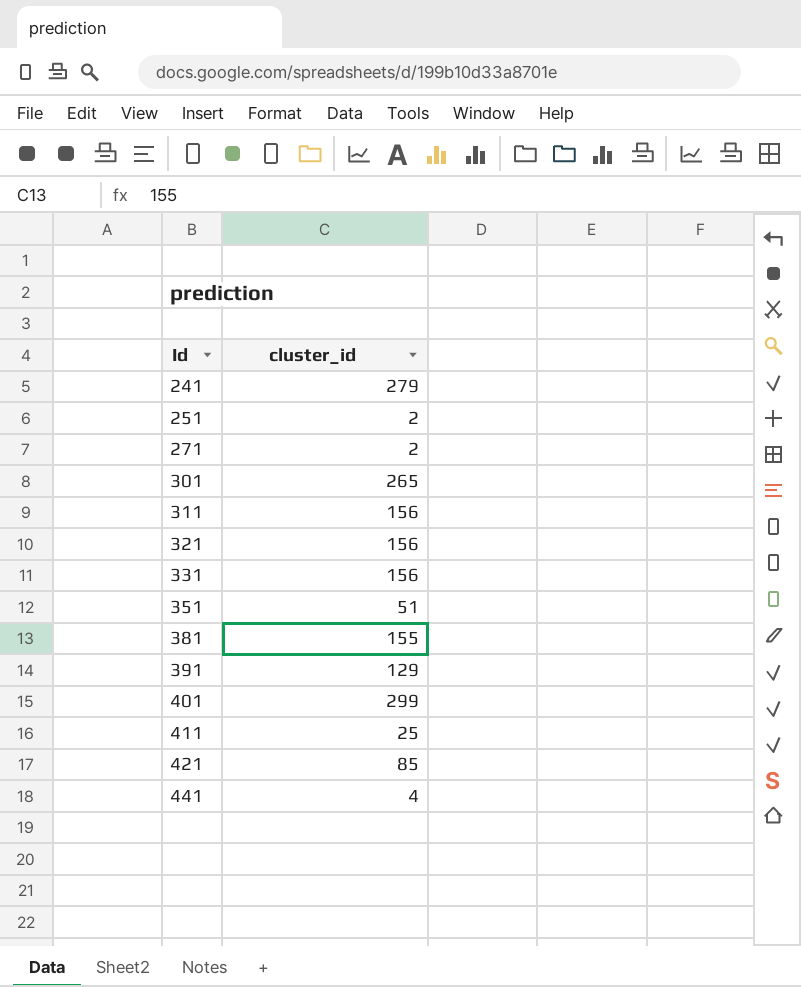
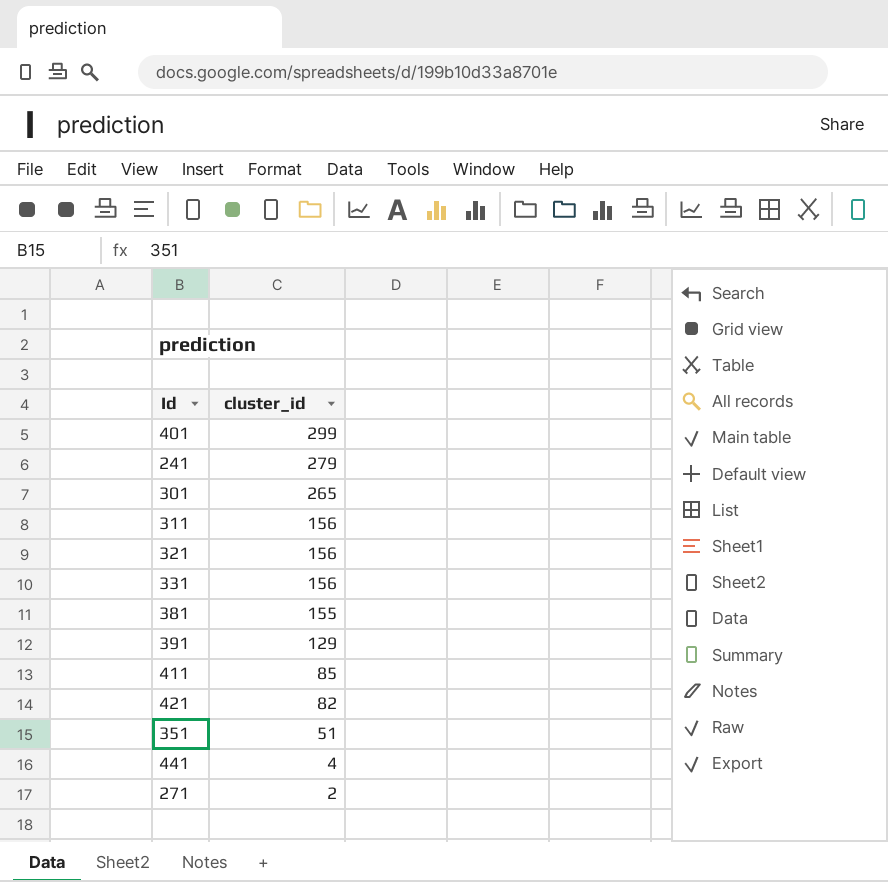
row order: Id ascending -> cluster_id descending
row 251: 2 -> none
411 | cluster_id: 25 -> 85
421 | cluster_id: 85 -> 82

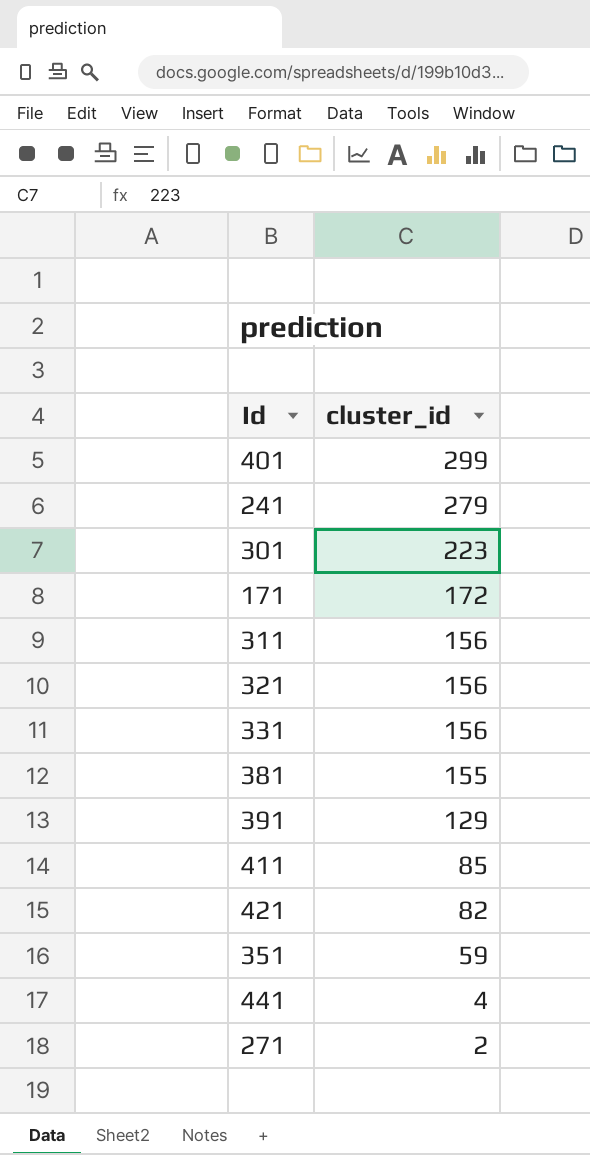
301 | cluster_id: 265 -> 223
row 171: none -> 172
351 | cluster_id: 51 -> 59

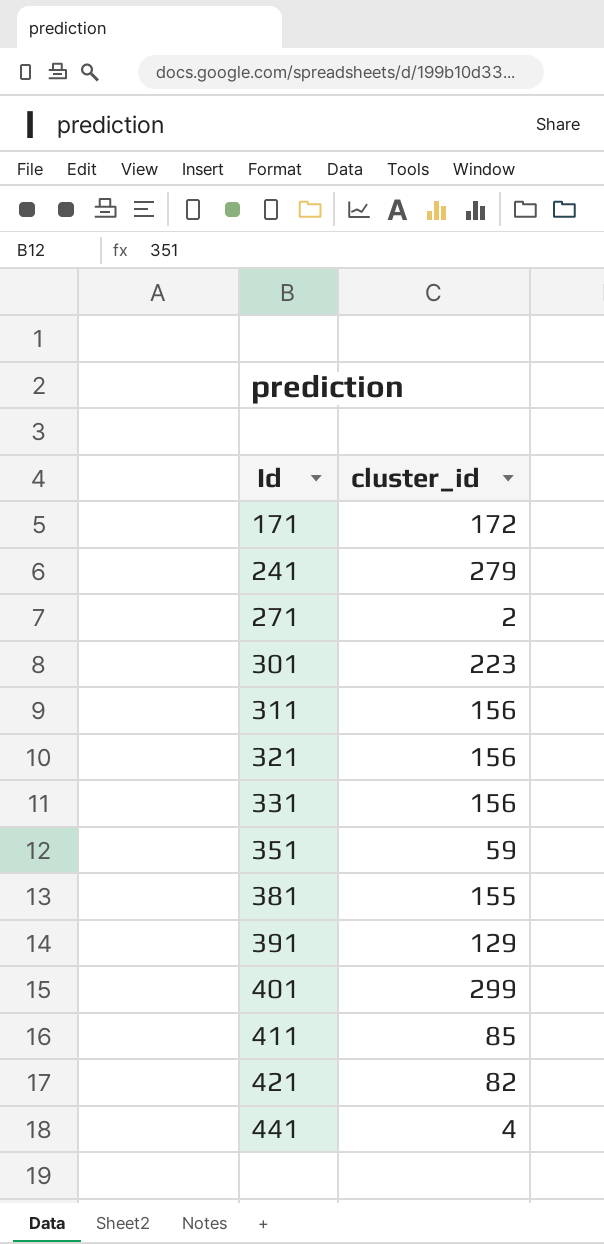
row order: cluster_id descending -> Id ascending

